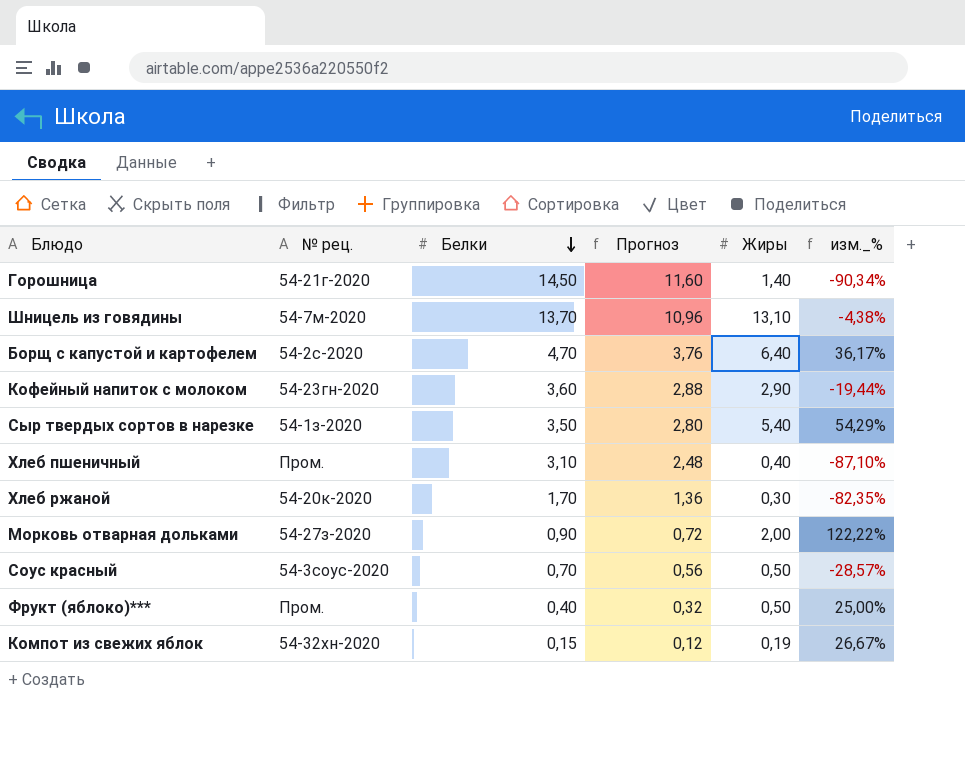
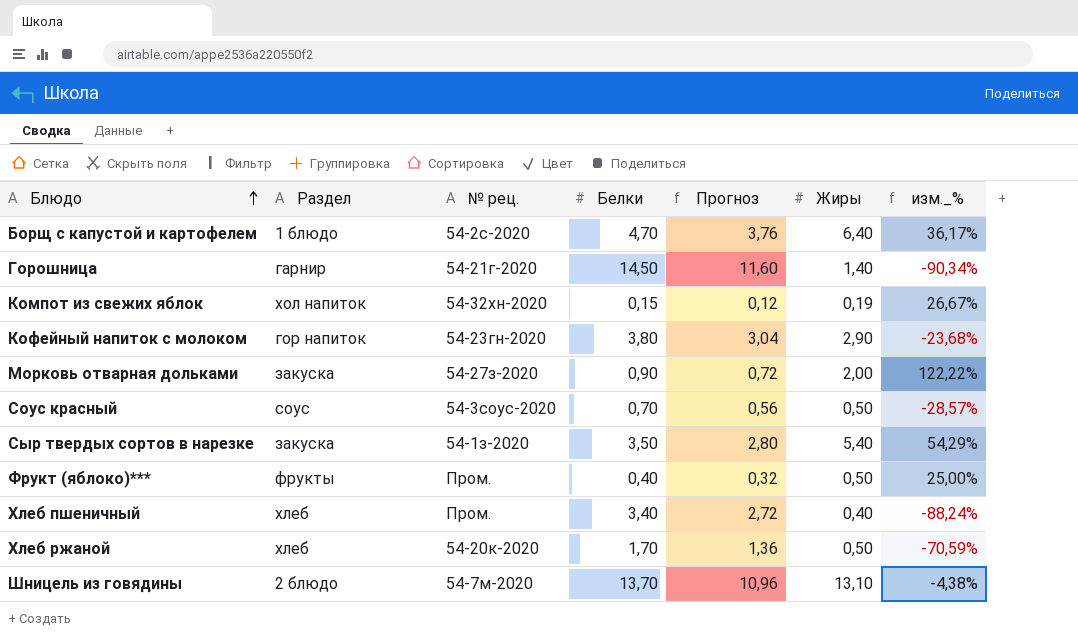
row order: Белки descending -> Блюдо ascending
column Раздел | position: none -> 2
Кофейный напиток с молоком | Белки: 3,60 -> 3,80
Кофейный напиток с молоком | Прогноз: 2,88 -> 3,04
Кофейный напиток с молоком | изм._%: -19,44% -> -23,68%
Хлеб пшеничный | Белки: 3,10 -> 3,40
Хлеб пшеничный | Прогноз: 2,48 -> 2,72
Хлеб пшеничный | изм._%: -87,10% -> -88,24%
Хлеб ржаной | Жиры: 0,30 -> 0,50
Хлеб ржаной | изм._%: -82,35% -> -70,59%

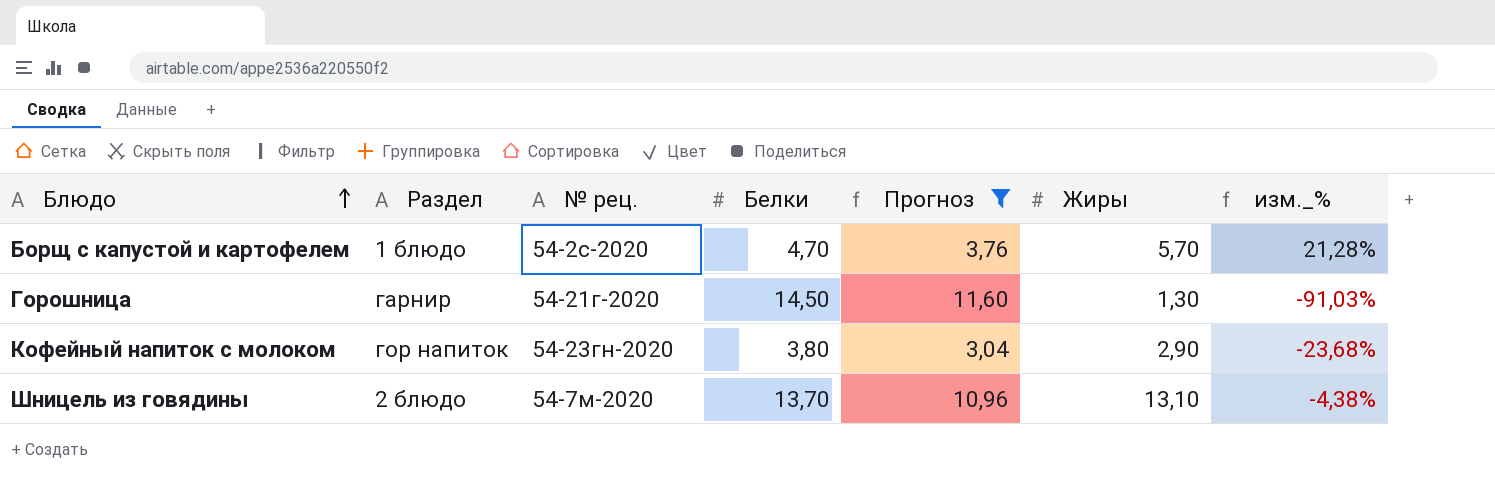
filter: none -> Прогноз >= 3,04
Борщ с капустой и картофелем | Жиры: 6,40 -> 5,70
Борщ с капустой и картофелем | изм._%: 36,17% -> 21,28%
Горошница | Жиры: 1,40 -> 1,30
Горошница | изм._%: -90,34% -> -91,03%

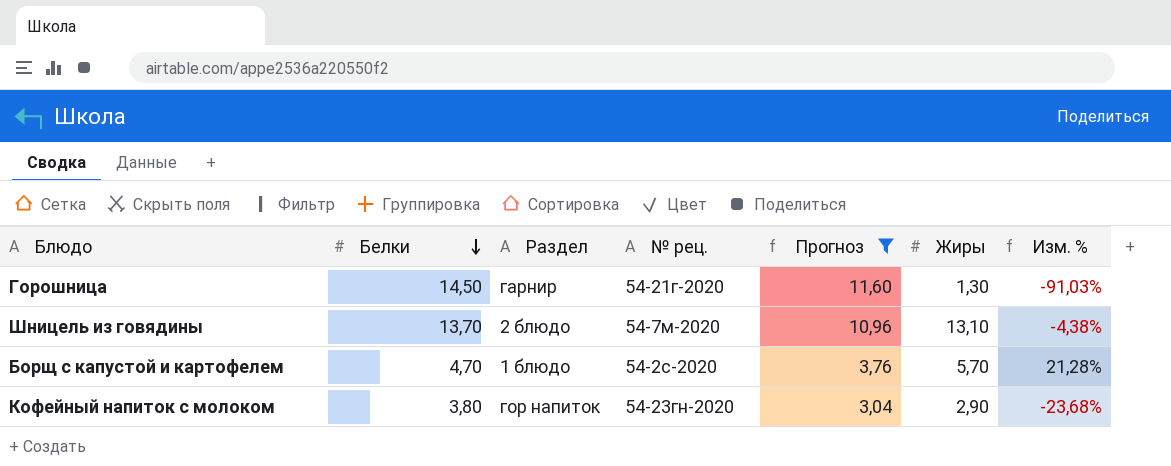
row order: Блюдо ascending -> Белки descending
column Белки | position: 4 -> 2
column name: изм._% -> Изм. %

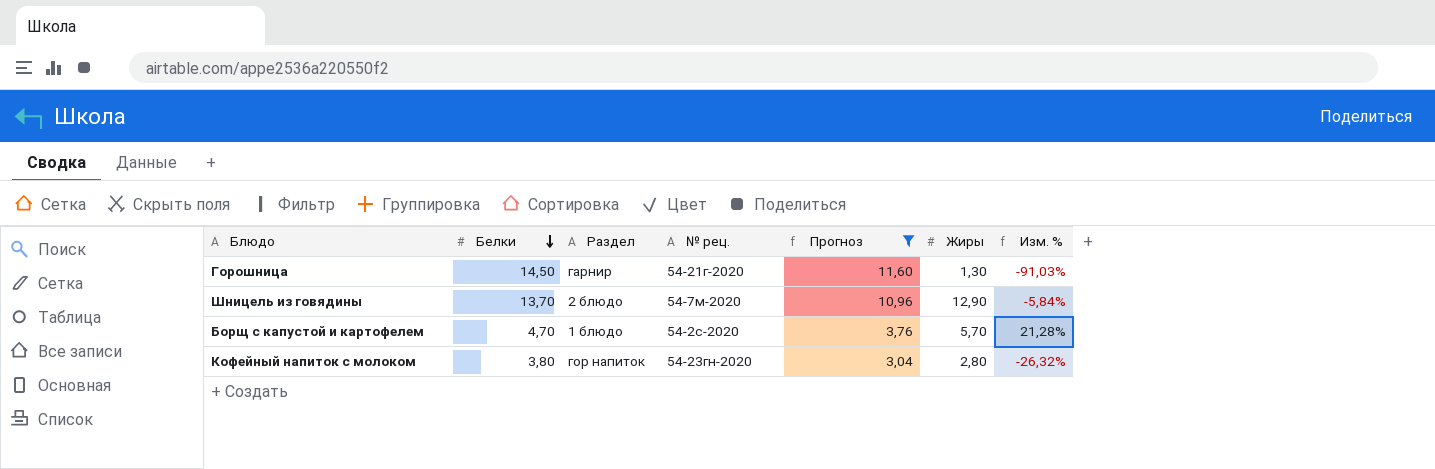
Шницель из говядины | Жиры: 13,10 -> 12,90
Шницель из говядины | Изм. %: -4,38% -> -5,84%
Кофейный напиток с молоком | Жиры: 2,90 -> 2,80
Кофейный напиток с молоком | Изм. %: -23,68% -> -26,32%

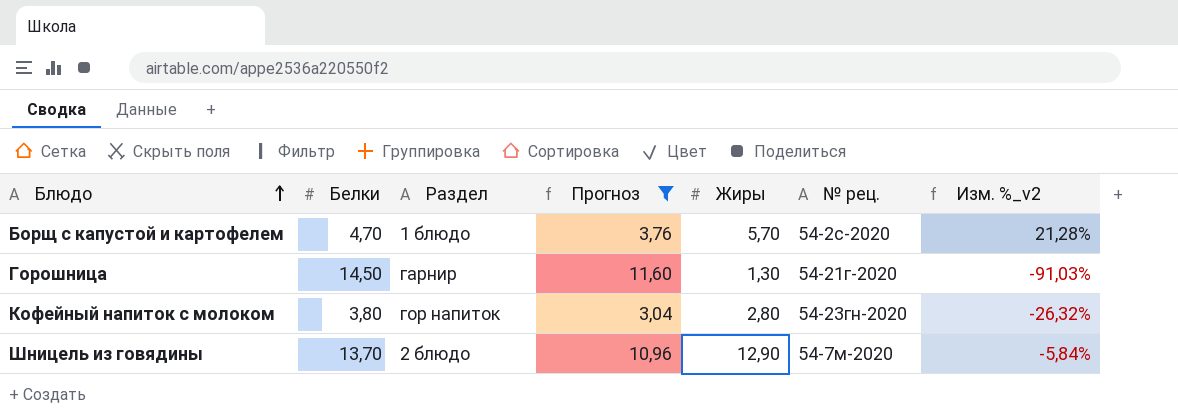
row order: Белки descending -> Блюдо ascending
column № рец. | position: 4 -> 6
column name: Изм. % -> Изм. %_v2

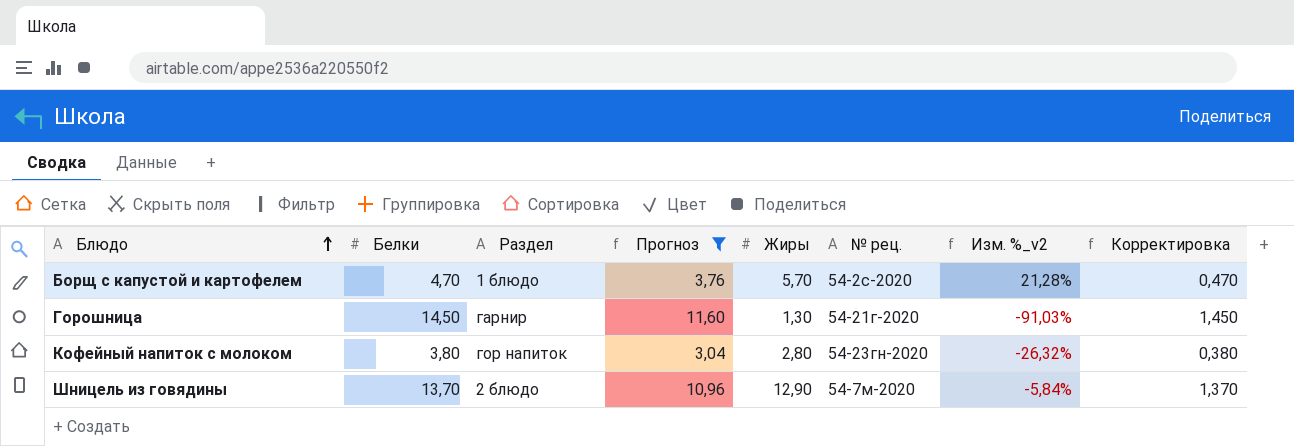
column Корректировка | formula: none -> [Белки] * 0,1

